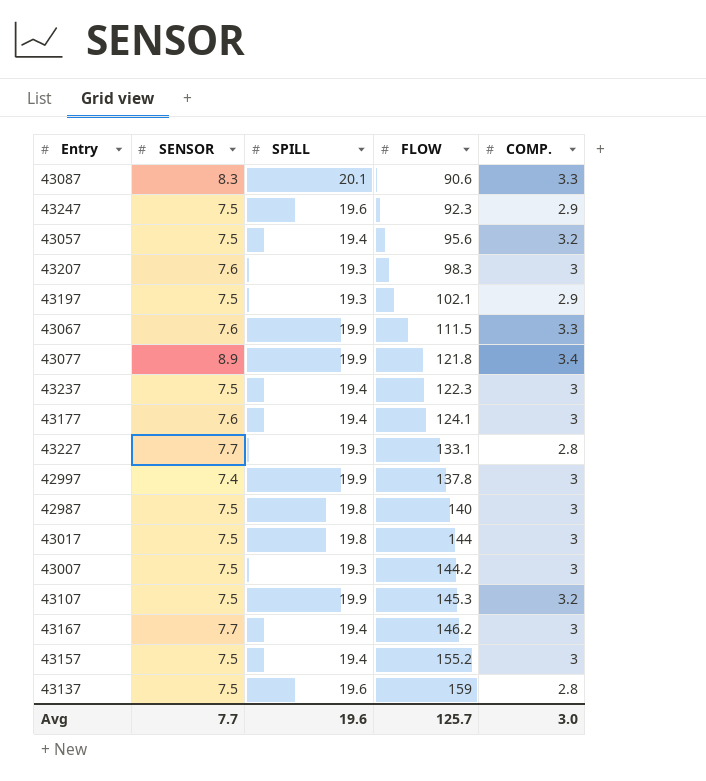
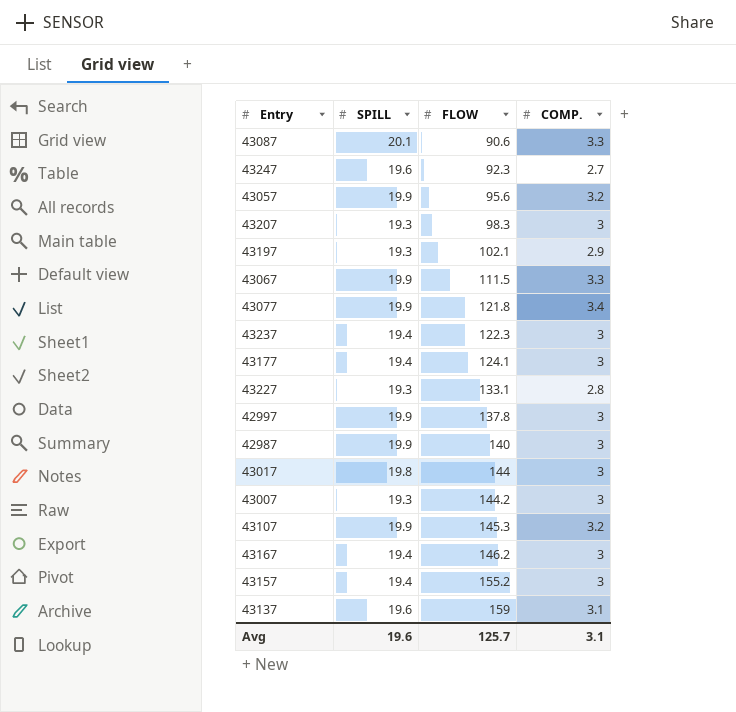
column SENSOR | position: 2 -> none
43247 | COMP.: 2.9 -> 2.7
43057 | SPILL: 19.4 -> 19.9
42987 | SPILL: 19.8 -> 19.9
43137 | COMP.: 2.8 -> 3.1
Avg | COMP.: 3.0 -> 3.1

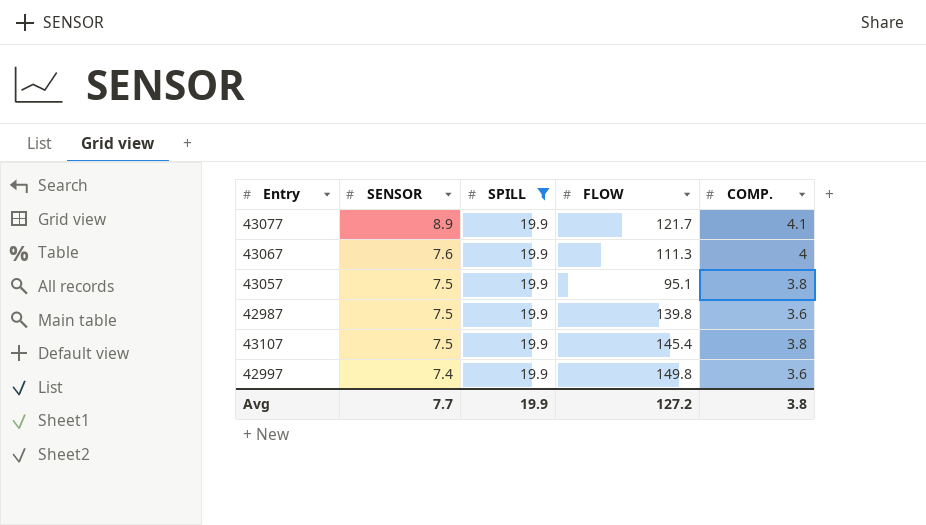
filter: none -> SPILL = 19.9
row order: FLOW ascending -> SENSOR descending
column SENSOR | position: none -> 2
43077 | FLOW: 121.8 -> 121.7
43077 | COMP.: 3.4 -> 4.1
43067 | FLOW: 111.5 -> 111.3
43067 | COMP.: 3.3 -> 4
43057 | FLOW: 95.6 -> 95.1
43057 | COMP.: 3.2 -> 3.8
42987 | FLOW: 140 -> 139.8
42987 | COMP.: 3 -> 3.6
43107 | FLOW: 145.3 -> 145.4
43107 | COMP.: 3.2 -> 3.8
42997 | FLOW: 137.8 -> 149.8
42997 | COMP.: 3 -> 3.6
Avg | SPILL: 19.6 -> 19.9
Avg | FLOW: 125.7 -> 127.2
Avg | COMP.: 3.1 -> 3.8

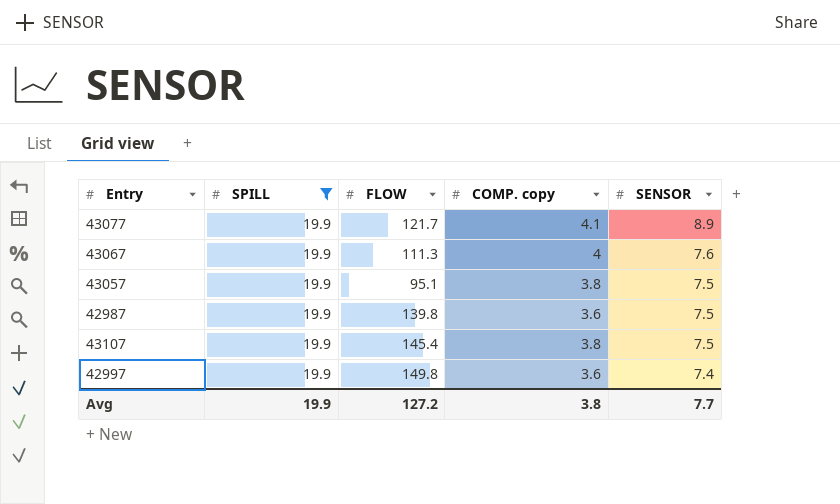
column name: COMP. -> COMP. copy
column SENSOR | position: 2 -> 5

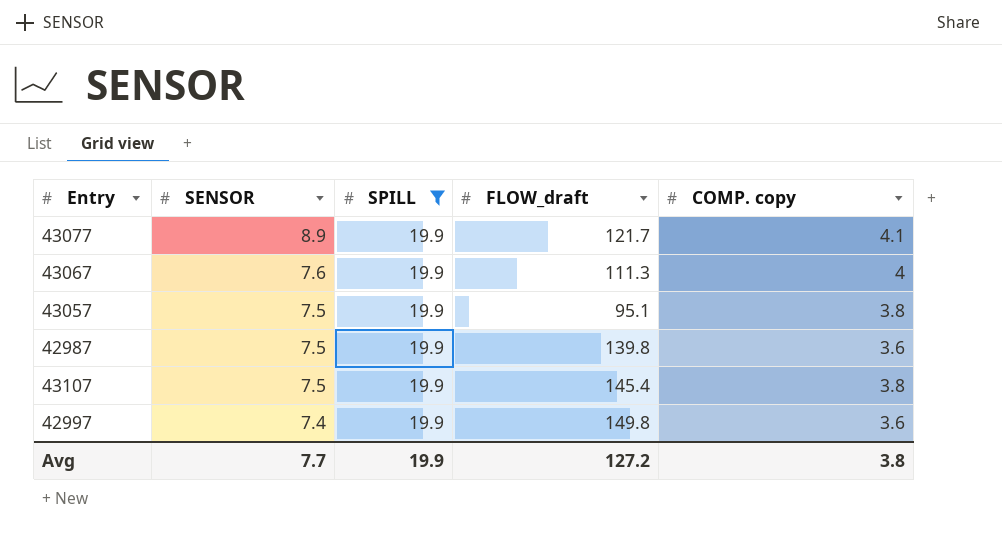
column SENSOR | position: 5 -> 2
column name: FLOW -> FLOW_draft

